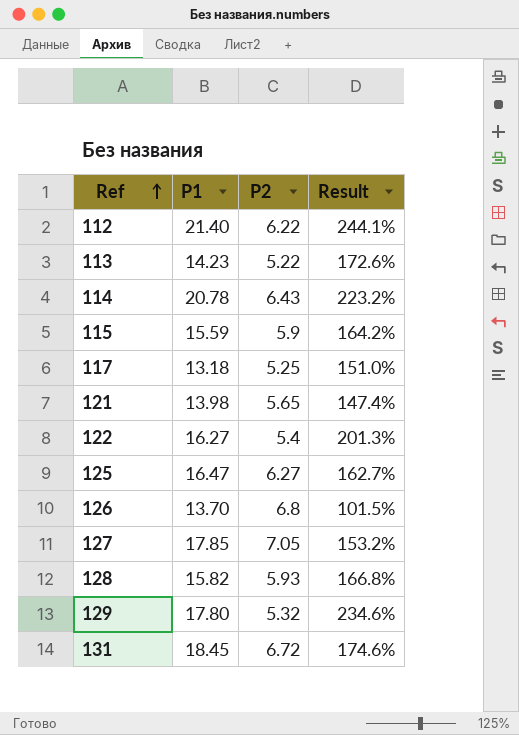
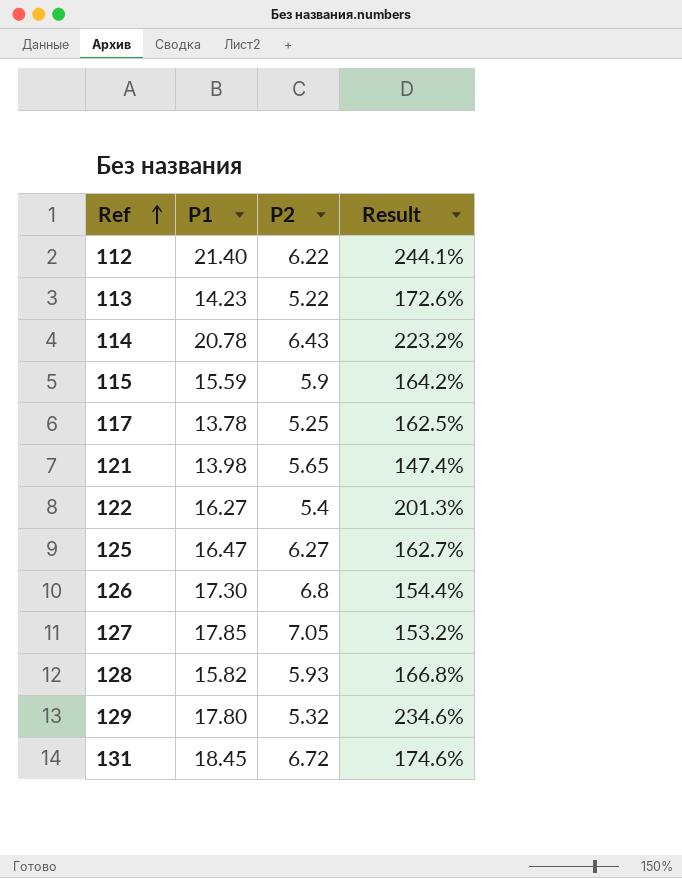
117 | P1: 13.18 -> 13.78
117 | Result: 151.0% -> 162.5%
126 | P1: 13.70 -> 17.30
126 | Result: 101.5% -> 154.4%

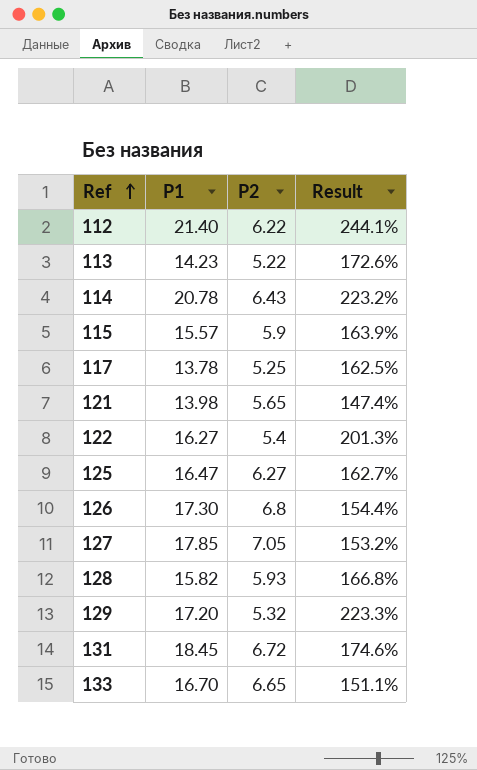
115 | P1: 15.59 -> 15.57
115 | Result: 164.2% -> 163.9%
129 | P1: 17.80 -> 17.20
129 | Result: 234.6% -> 223.3%
row 133: none -> 16.70 | 6.65 | 151.1%

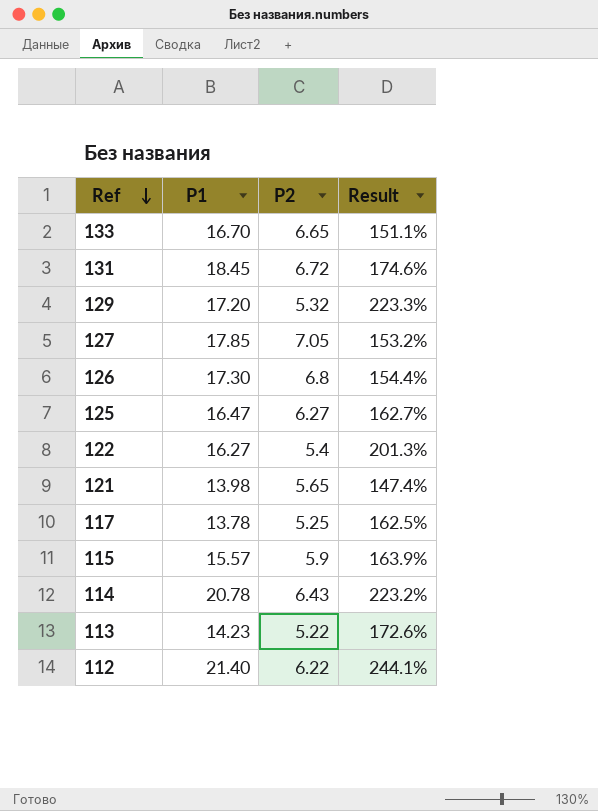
row order: Ref ascending -> Ref descending
row 128: 15.82 | 5.93 | 166.8% -> none

